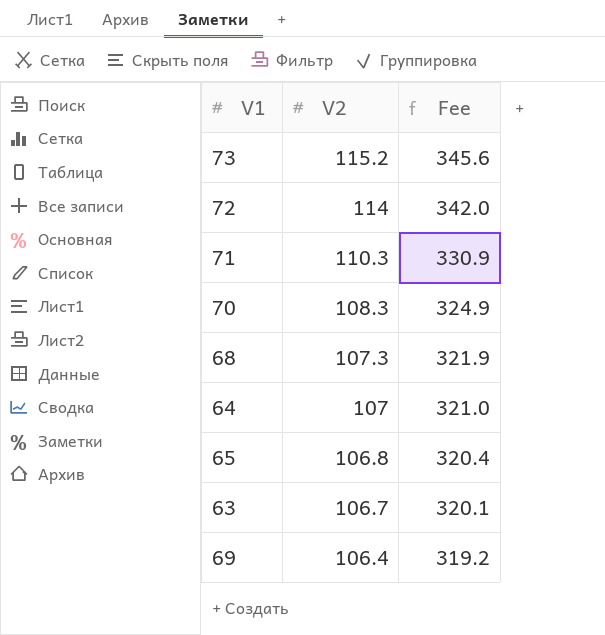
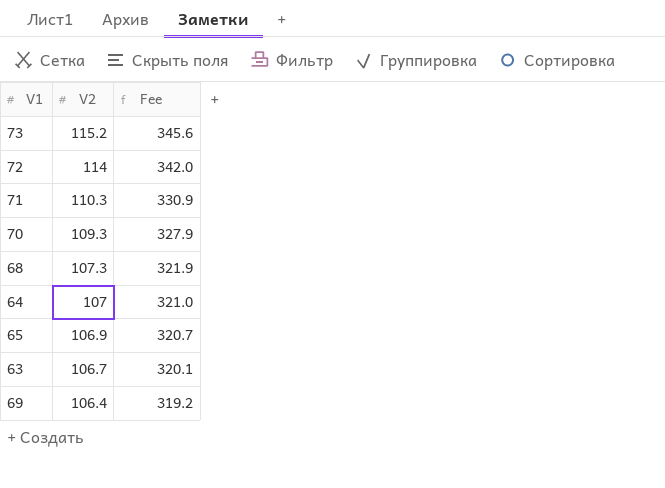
70 | V2: 108.3 -> 109.3
70 | Fee: 324.9 -> 327.9
65 | V2: 106.8 -> 106.9
65 | Fee: 320.4 -> 320.7

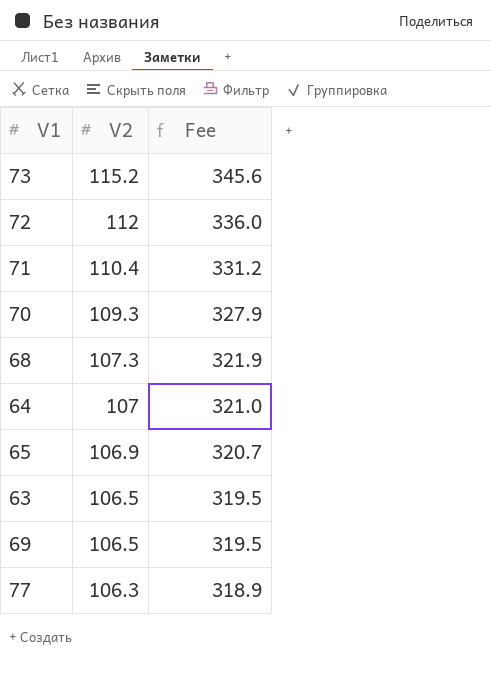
72 | V2: 114 -> 112
72 | Fee: 342.0 -> 336.0
71 | V2: 110.3 -> 110.4
71 | Fee: 330.9 -> 331.2
63 | V2: 106.7 -> 106.5
63 | Fee: 320.1 -> 319.5
69 | V2: 106.4 -> 106.5
69 | Fee: 319.2 -> 319.5
row 77: none -> 106.3 | 318.9

